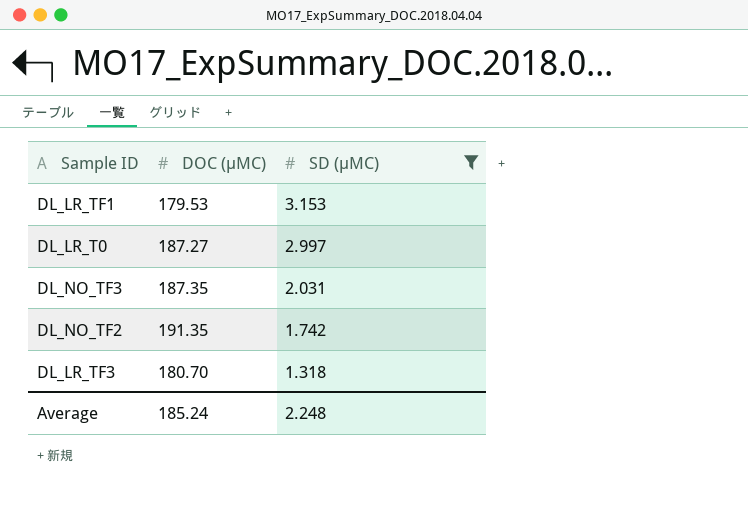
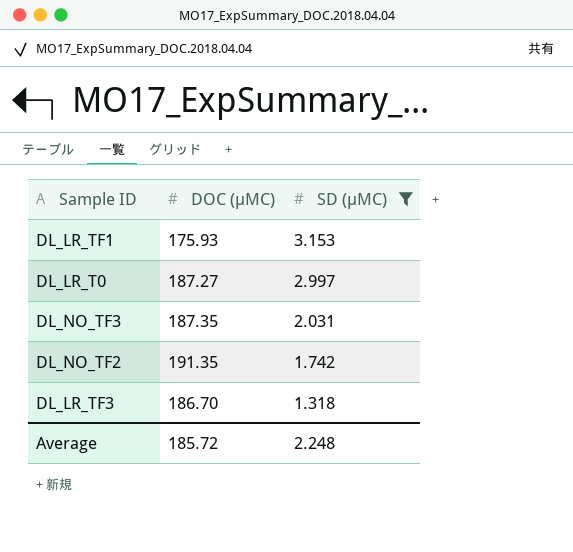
DL_LR_TF1 | DOC (µMC): 179.53 -> 175.93
DL_LR_TF3 | DOC (µMC): 180.70 -> 186.70
Average | DOC (µMC): 185.24 -> 185.72

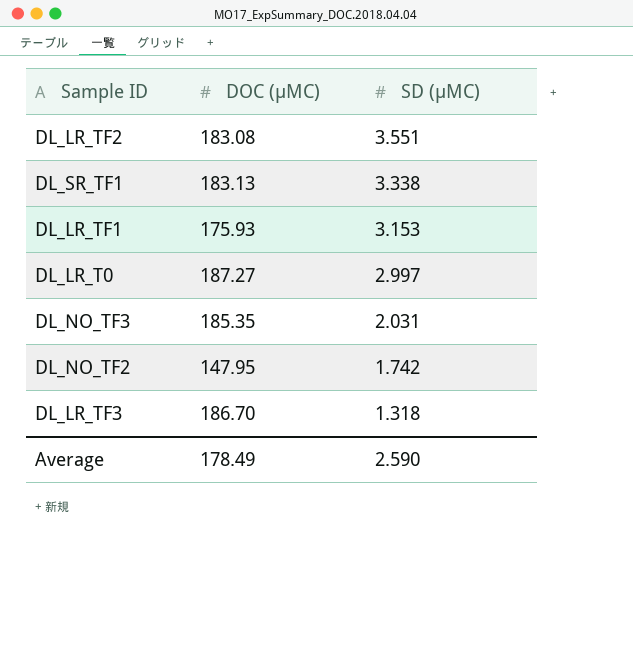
filter: SD (µMC) <= 3.153 -> none
DL_NO_TF3 | DOC (µMC): 187.35 -> 185.35
DL_NO_TF2 | DOC (µMC): 191.35 -> 147.95
Average | DOC (µMC): 185.72 -> 178.49
Average | SD (µMC): 2.248 -> 2.590

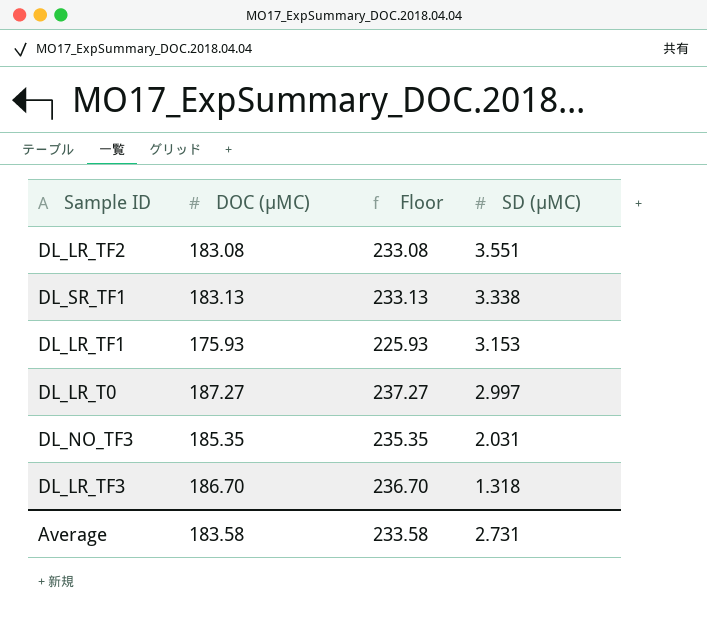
column Floor | formula: none -> [DOC (µMC)] + 50
row DL_NO_TF2: 147.95 | 1.742 -> none
Average | DOC (µMC): 178.49 -> 183.58
Average | SD (µMC): 2.590 -> 2.731

